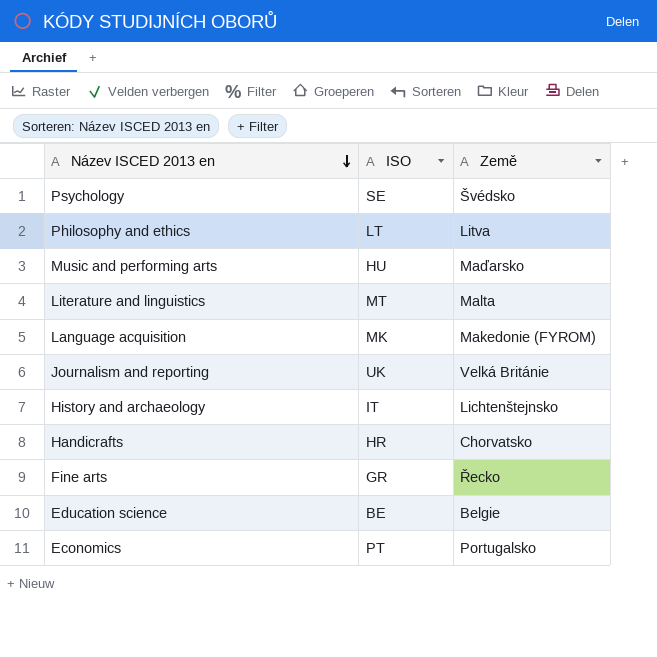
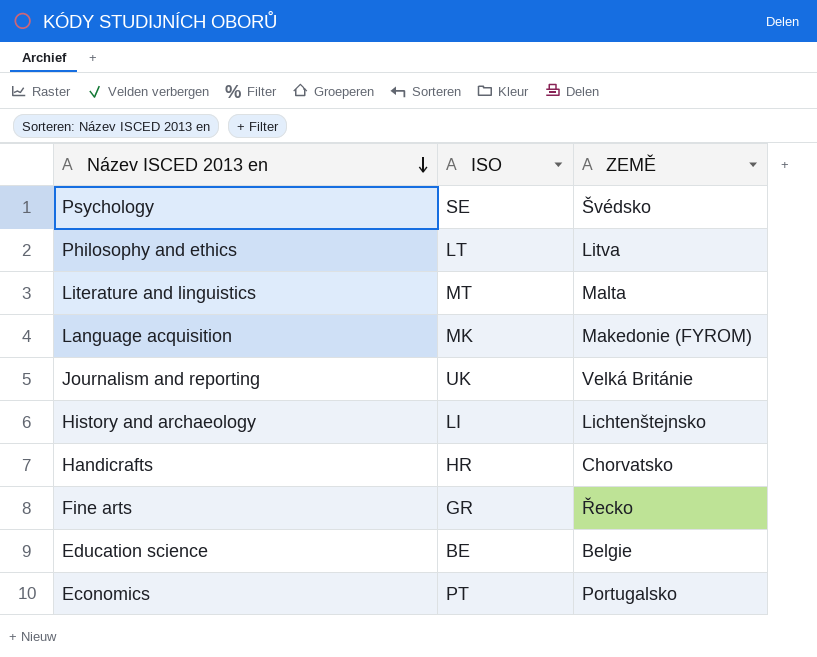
column name: Země -> ZEMĚ
row Music and performing arts: HU | Maďarsko -> none
History and archaeology | ISO: IT -> LI

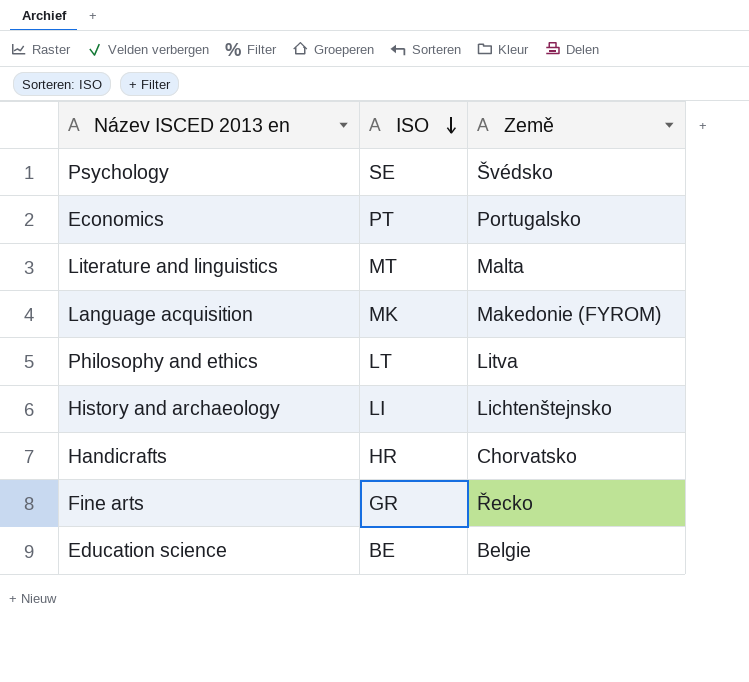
row order: Název ISCED 2013 en descending -> ISO descending
column name: ZEMĚ -> Země
row Journalism and reporting: UK | Velká Británie -> none

